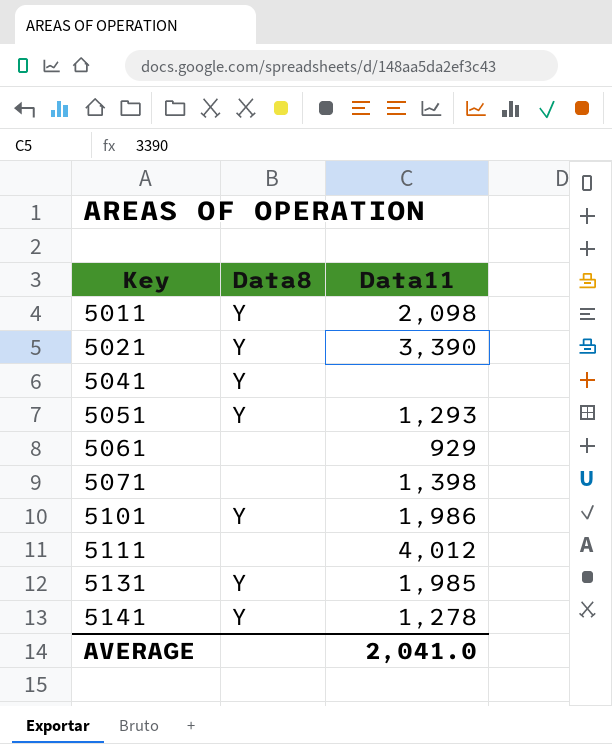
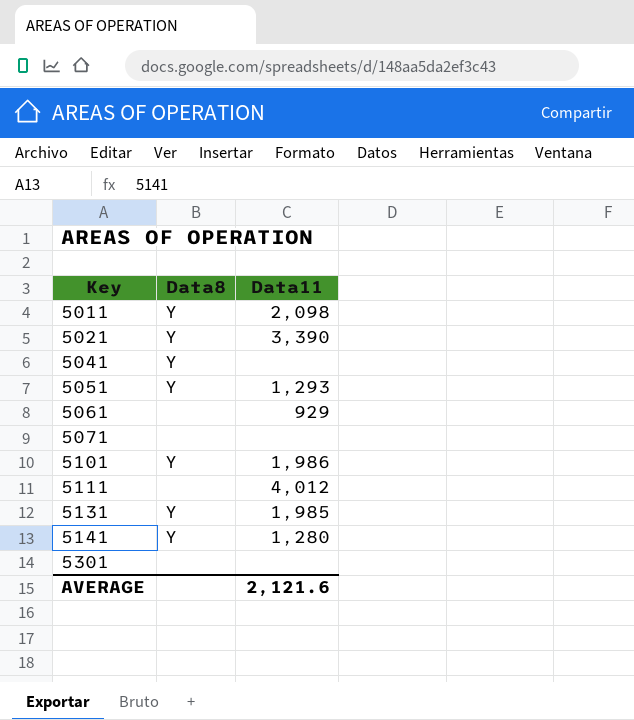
5071 | Data11: 1,398 -> none
5141 | Data11: 1,278 -> 1,280
row 5301: none -> none | none
AVERAGE | Data11: 2,041.0 -> 2,121.6

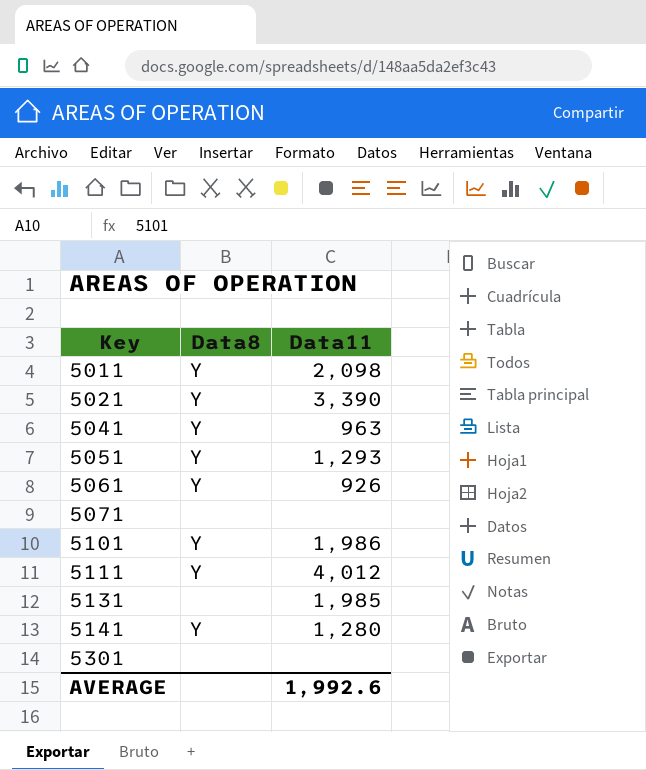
5041 | Data11: none -> 963
5061 | Data8: none -> Y
5061 | Data11: 929 -> 926
5111 | Data8: none -> Y
5131 | Data8: Y -> none
AVERAGE | Data11: 2,121.6 -> 1,992.6

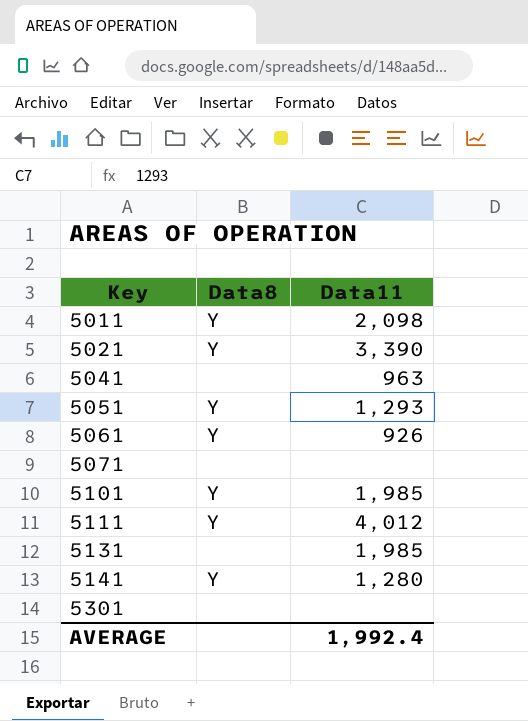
5041 | Data8: Y -> none
5101 | Data11: 1,986 -> 1,985
AVERAGE | Data11: 1,992.6 -> 1,992.4

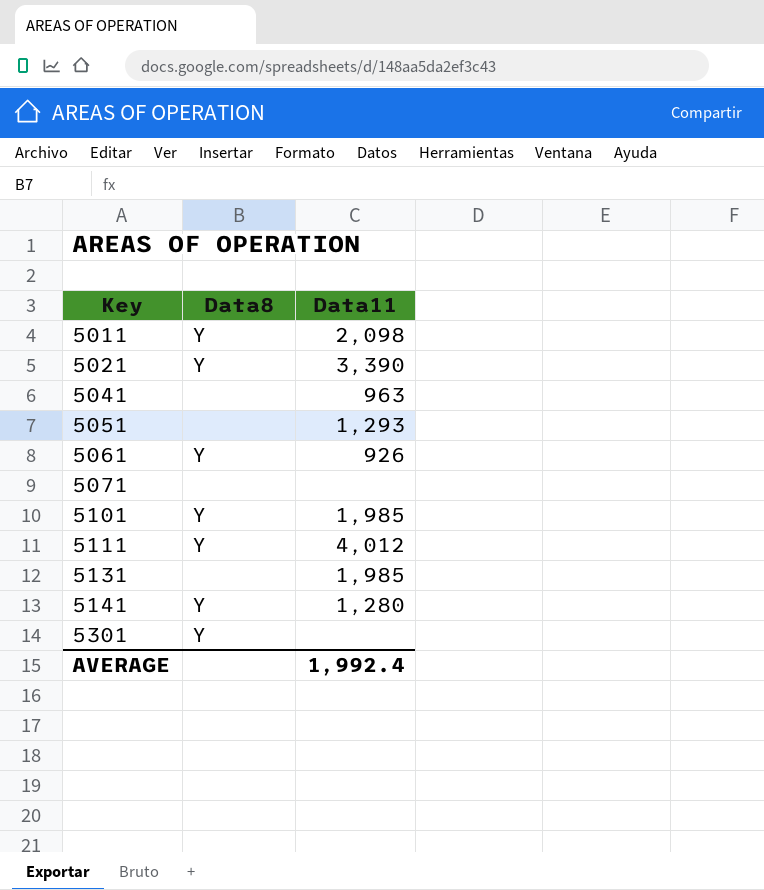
5051 | Data8: Y -> none
5301 | Data8: none -> Y

